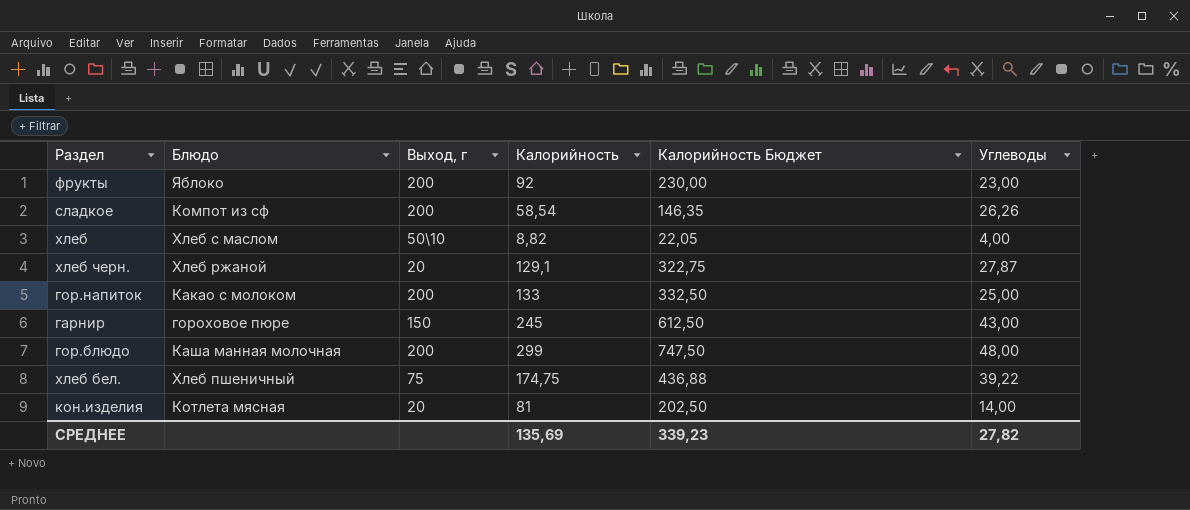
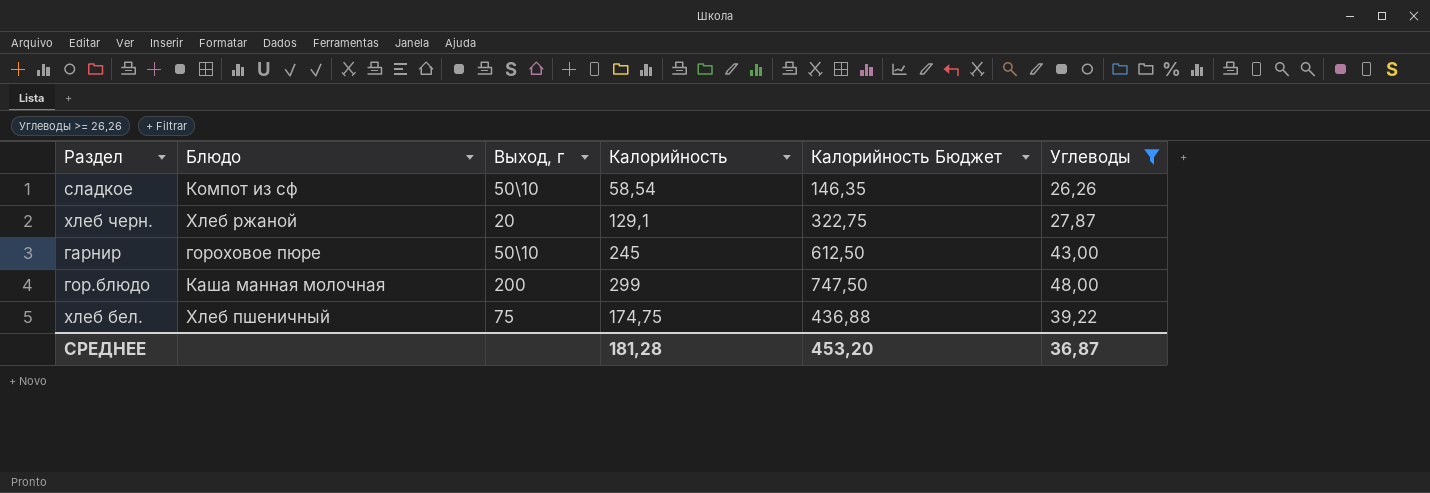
filter: none -> Углеводы >= 26,26
сладкое | Выход, г: 200 -> 50\10
гарнир | Выход, г: 150 -> 50\10
СРЕДНЕЕ | Калорийность: 135,69 -> 181,28
СРЕДНЕЕ | Калорийность Бюджет: 339,23 -> 453,20
СРЕДНЕЕ | Углеводы: 27,82 -> 36,87

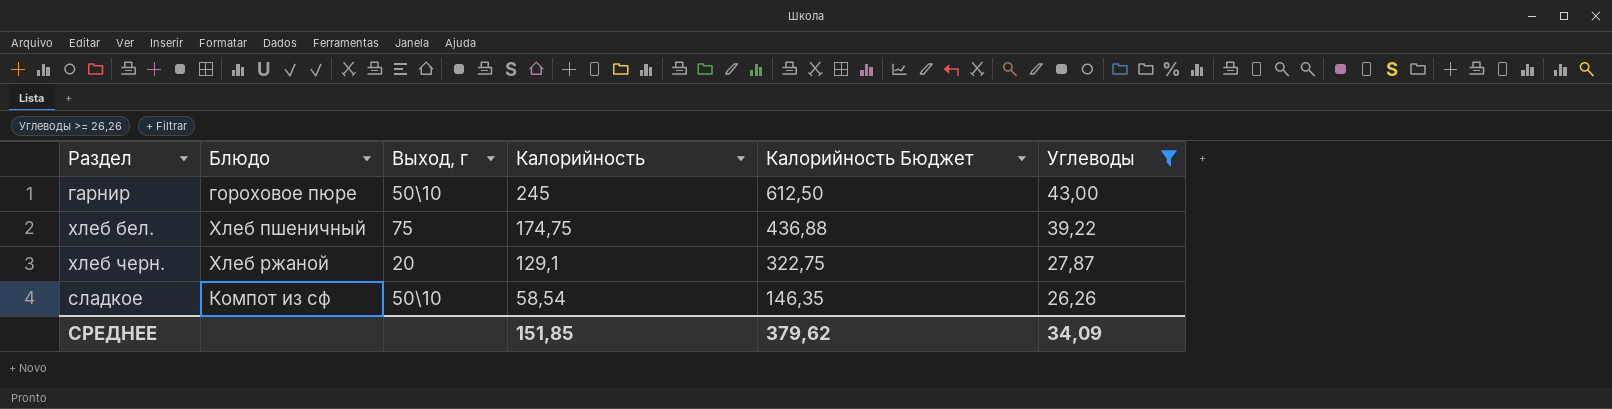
row order: none -> Калорийность descending
row гор.блюдо: Каша манная молочная | 200 | 299 | 747,50 | 48,00 -> none
СРЕДНЕЕ | Калорийность: 181,28 -> 151,85
СРЕДНЕЕ | Калорийность Бюджет: 453,20 -> 379,62
СРЕДНЕЕ | Углеводы: 36,87 -> 34,09

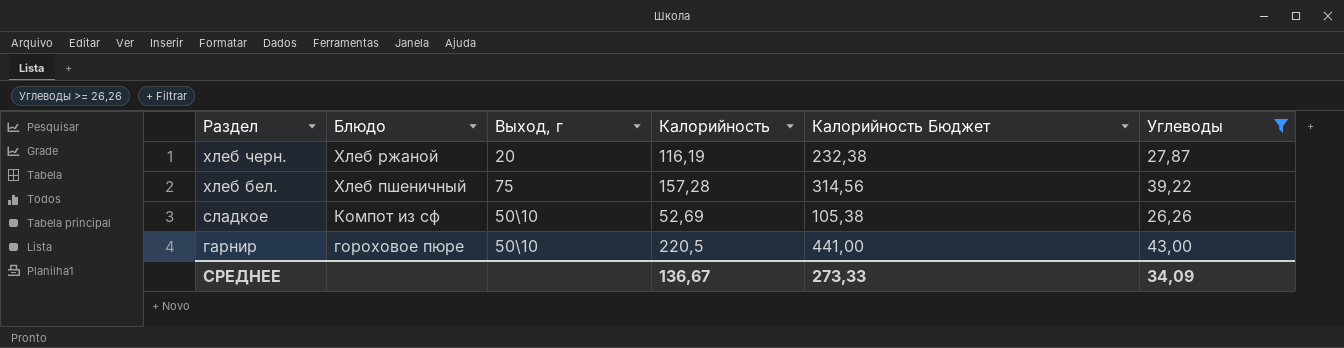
row order: Калорийность descending -> Раздел descending
column Калорийность Бюджет | formula: [Калорийность] * 2,5 -> [Калорийность] * 2
хлеб черн. | Калорийность: 129,1 -> 116,19
хлеб бел. | Калорийность: 174,75 -> 157,28
сладкое | Калорийность: 58,54 -> 52,69
гарнир | Калорийность: 245 -> 220,5
СРЕДНЕЕ | Калорийность: 151,85 -> 136,67
СРЕДНЕЕ | Калорийность Бюджет: 379,62 -> 273,33

